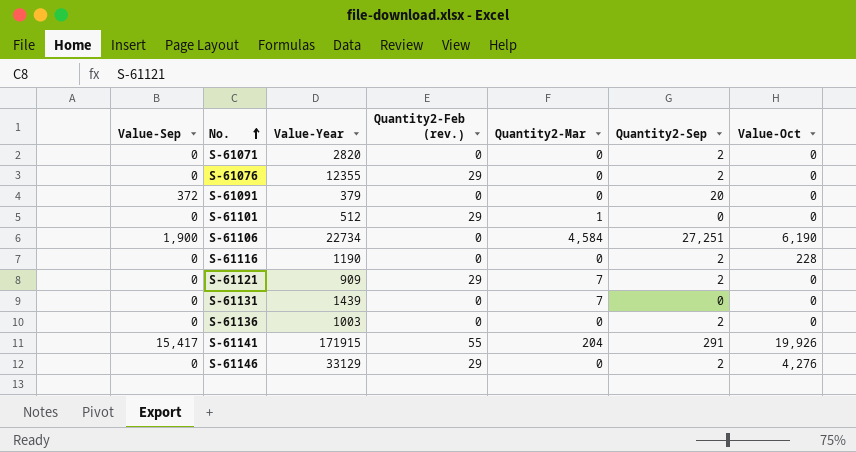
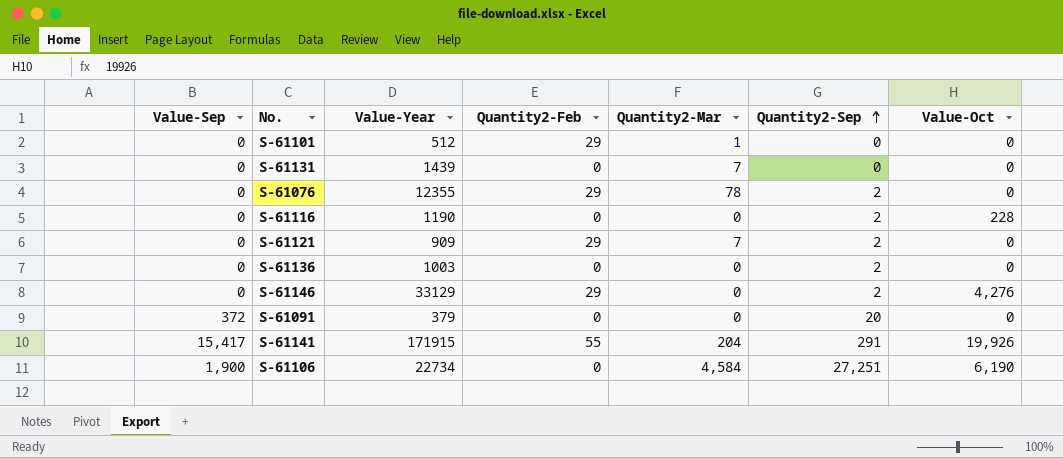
row order: No. ascending -> Quantity2-Sep ascending
column name: Quantity2-Feb (rev.) -> Quantity2-Feb
row S-61071: 0 | 2820 | 0 | 0 | 2 | 0 -> none
S-61076 | Quantity2-Mar: 0 -> 78

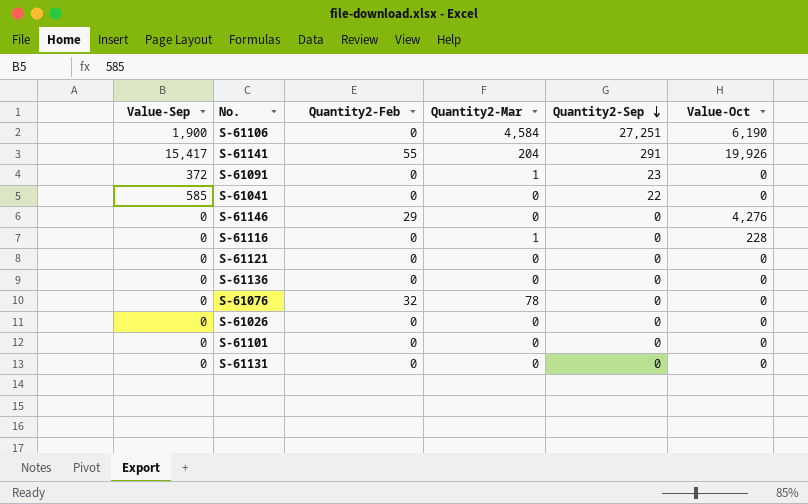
row order: Quantity2-Sep ascending -> Quantity2-Sep descending
column Value-Year | position: 3 -> none
S-61091 | Quantity2-Mar: 0 -> 1
S-61091 | Quantity2-Sep: 20 -> 23
row S-61041: none -> 585 | 0 | 0 | 22 | 0
S-61146 | Quantity2-Sep: 2 -> 0
S-61116 | Quantity2-Mar: 0 -> 1
S-61116 | Quantity2-Sep: 2 -> 0
S-61121 | Quantity2-Feb: 29 -> 0
S-61121 | Quantity2-Mar: 7 -> 0
S-61121 | Quantity2-Sep: 2 -> 0
S-61136 | Quantity2-Sep: 2 -> 0
S-61076 | Quantity2-Feb: 29 -> 32
S-61076 | Quantity2-Sep: 2 -> 0
row S-61026: none -> 0 | 0 | 0 | 0 | 0
S-61101 | Quantity2-Feb: 29 -> 0
S-61101 | Quantity2-Mar: 1 -> 0
S-61131 | Quantity2-Mar: 7 -> 0

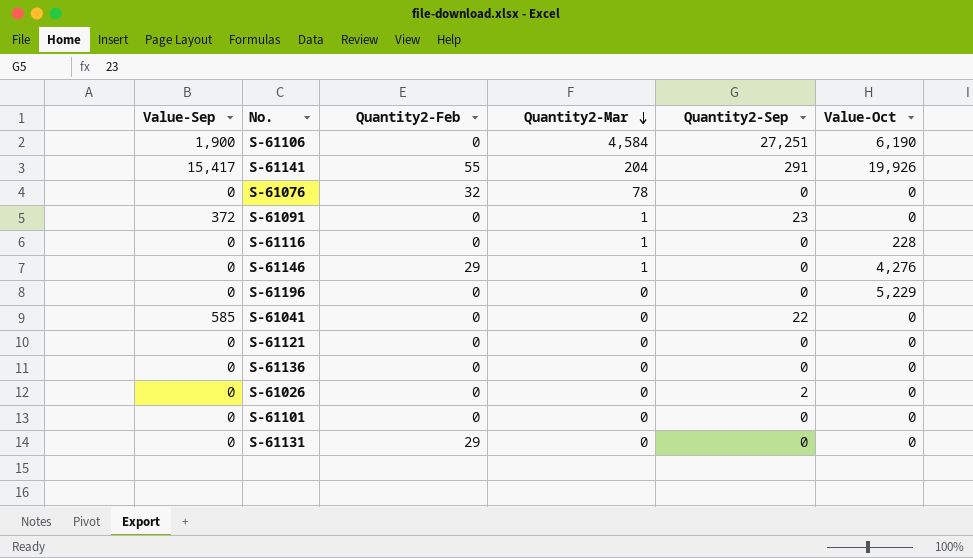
row order: Quantity2-Sep descending -> Quantity2-Mar descending
S-61146 | Quantity2-Mar: 0 -> 1
row S-61196: none -> 0 | 0 | 0 | 0 | 5,229
S-61026 | Quantity2-Sep: 0 -> 2
S-61131 | Quantity2-Feb: 0 -> 29

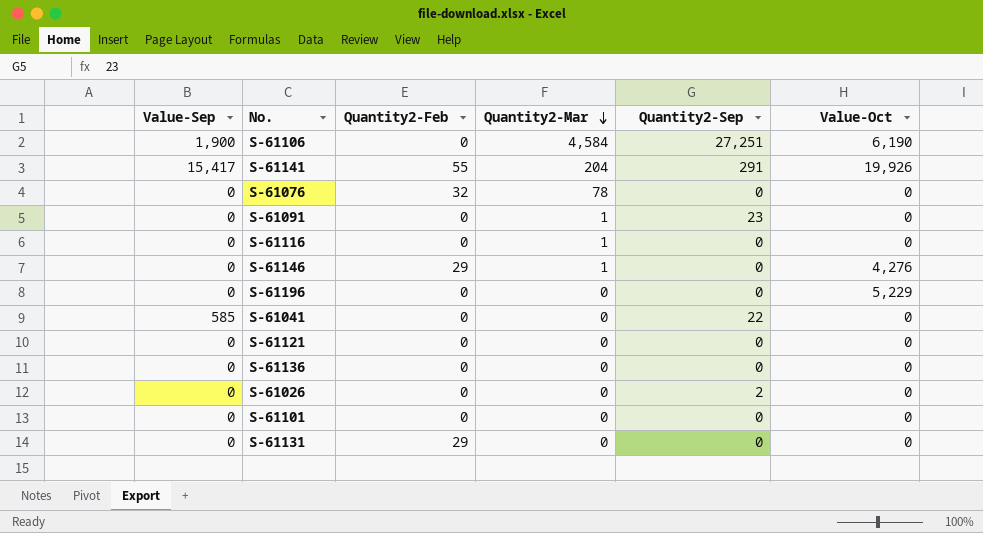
S-61091 | Value-Sep: 372 -> 0
S-61116 | Value-Oct: 228 -> 0

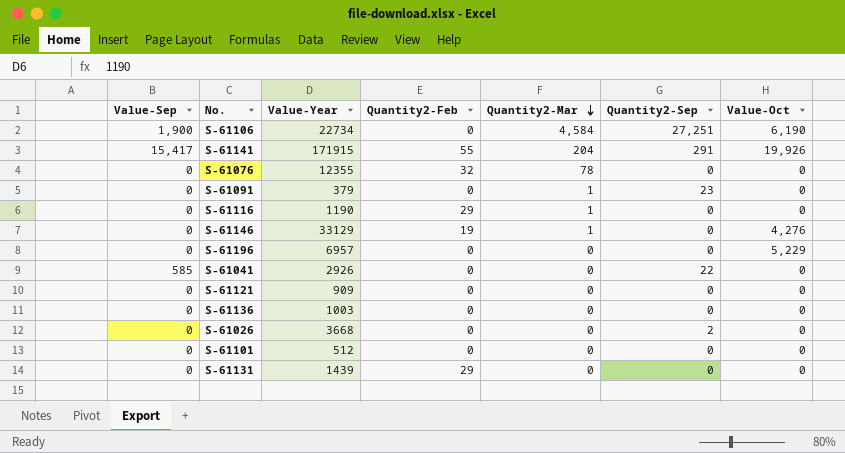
column Value-Year | position: none -> 3
S-61116 | Quantity2-Feb: 0 -> 29
S-61146 | Quantity2-Feb: 29 -> 19

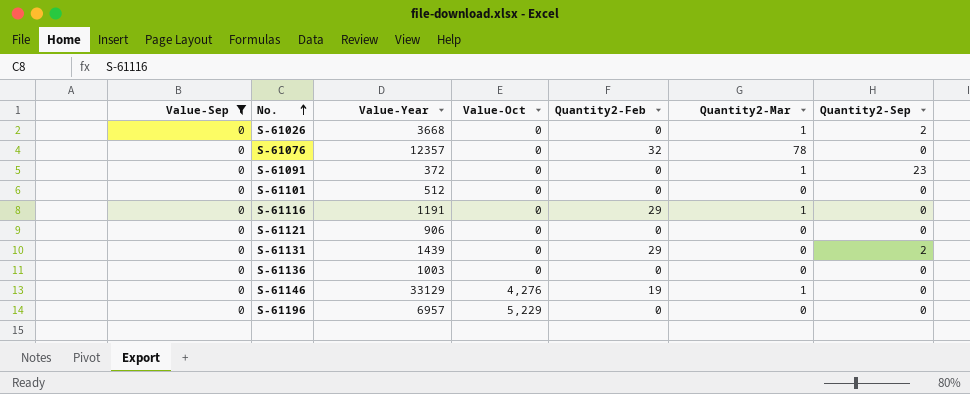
filter: none -> Value-Sep = 0
row order: Quantity2-Mar descending -> No. ascending
column Value-Oct | position: 7 -> 4
S-61026 | Quantity2-Mar: 0 -> 1
S-61076 | Value-Year: 12355 -> 12357
S-61091 | Value-Year: 379 -> 372
S-61116 | Value-Year: 1190 -> 1191
S-61121 | Value-Year: 909 -> 906
S-61131 | Quantity2-Sep: 0 -> 2

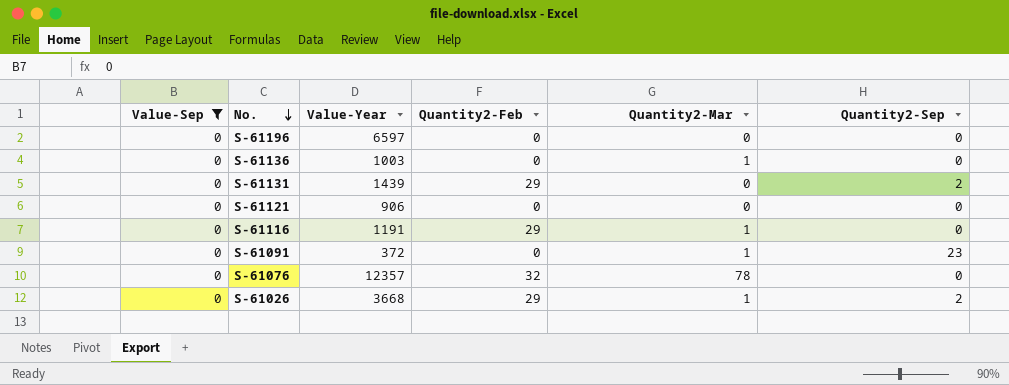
row order: No. ascending -> No. descending
column Value-Oct | position: 4 -> none
row S-61101: 0 | 512 | 0 | 0 | 0 | 0 -> none
row S-61146: 0 | 33129 | 4,276 | 19 | 1 | 0 -> none
S-61196 | Value-Year: 6957 -> 6597
S-61136 | Quantity2-Mar: 0 -> 1
S-61026 | Quantity2-Feb: 0 -> 29

